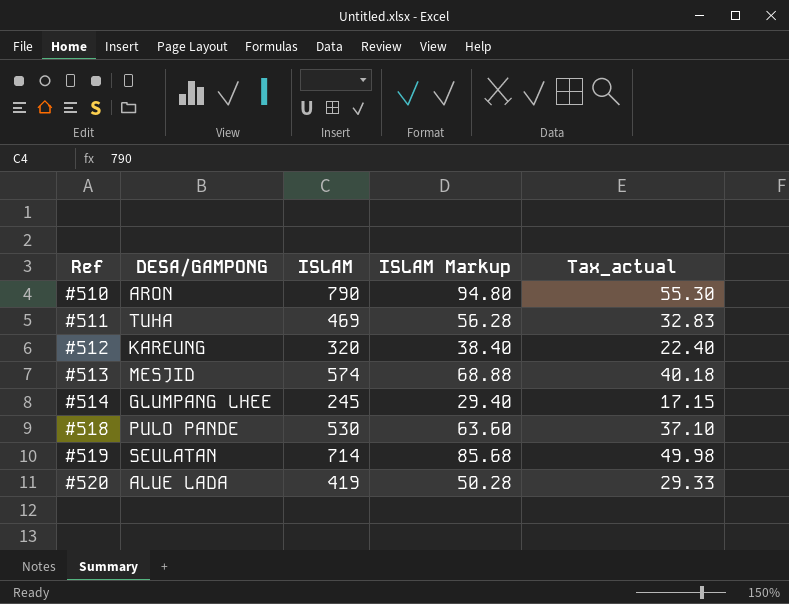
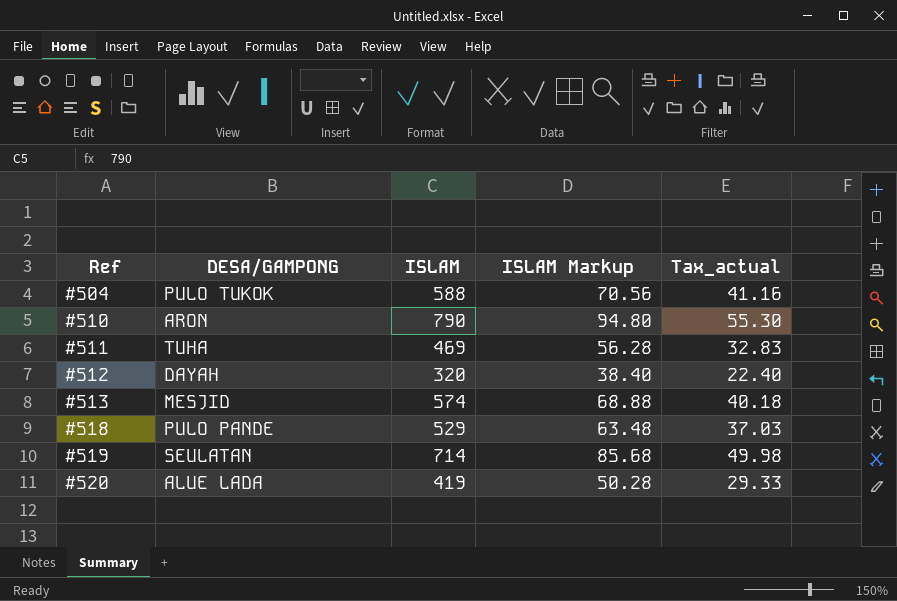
row #514: GLUMPANG LHEE | 245 | 29.40 | 17.15 -> none
row #504: none -> PULO TUKOK | 588 | 70.56 | 41.16
#512 | DESA/GAMPONG: KAREUNG -> DAYAH
#518 | ISLAM: 530 -> 529
#518 | ISLAM Markup: 63.60 -> 63.48
#518 | Tax_actual: 37.10 -> 37.03

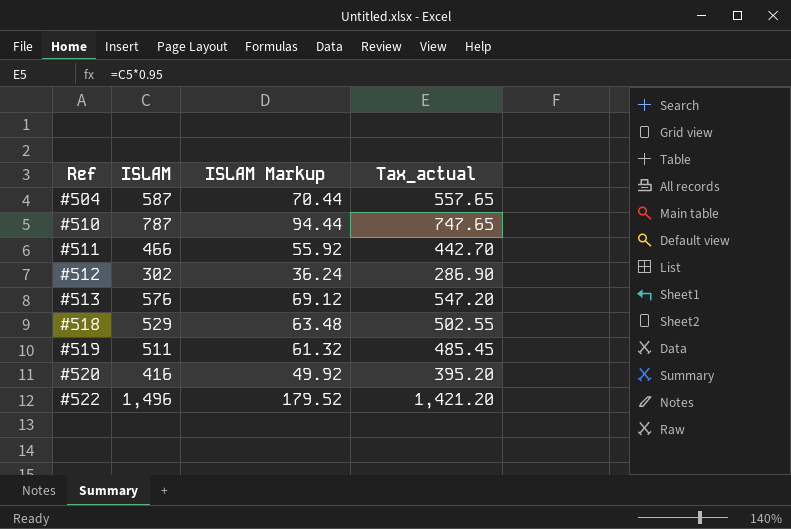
column DESA/GAMPONG | position: 2 -> none
column Tax_actual | formula: [ISLAM] * 0.07 -> [ISLAM] * 0.95
#504 | ISLAM: 588 -> 587
#504 | ISLAM Markup: 70.56 -> 70.44
#510 | ISLAM: 790 -> 787
#510 | ISLAM Markup: 94.80 -> 94.44
#511 | ISLAM: 469 -> 466
#511 | ISLAM Markup: 56.28 -> 55.92
#512 | ISLAM: 320 -> 302
#512 | ISLAM Markup: 38.40 -> 36.24
#513 | ISLAM: 574 -> 576
#513 | ISLAM Markup: 68.88 -> 69.12
#519 | ISLAM: 714 -> 511
#519 | ISLAM Markup: 85.68 -> 61.32
#520 | ISLAM: 419 -> 416
#520 | ISLAM Markup: 50.28 -> 49.92
row #522: none -> 1,496 | 179.52 | 1,421.20

